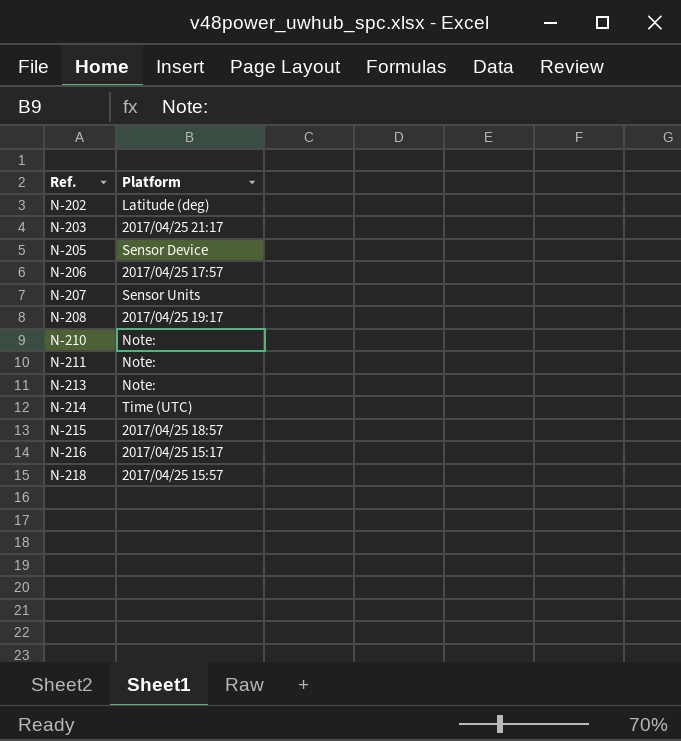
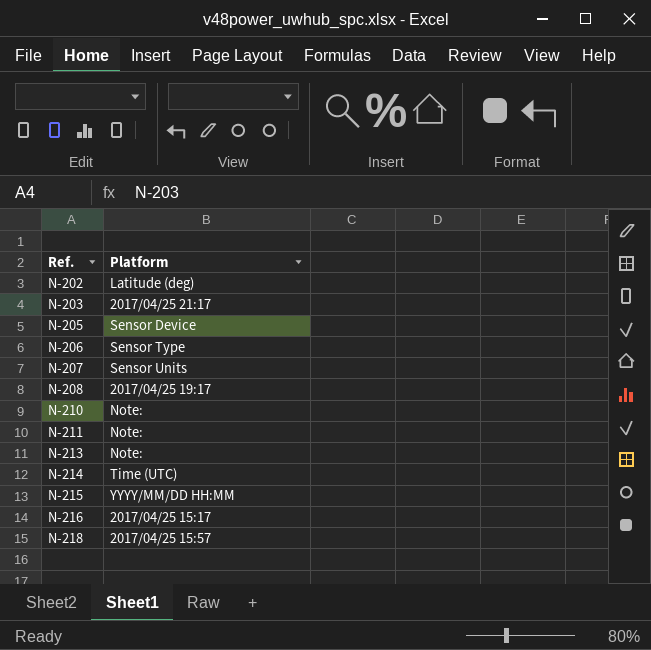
N-206 | Platform: 2017/04/25 17:57 -> Sensor Type
N-215 | Platform: 2017/04/25 18:57 -> YYYY/MM/DD HH:MM

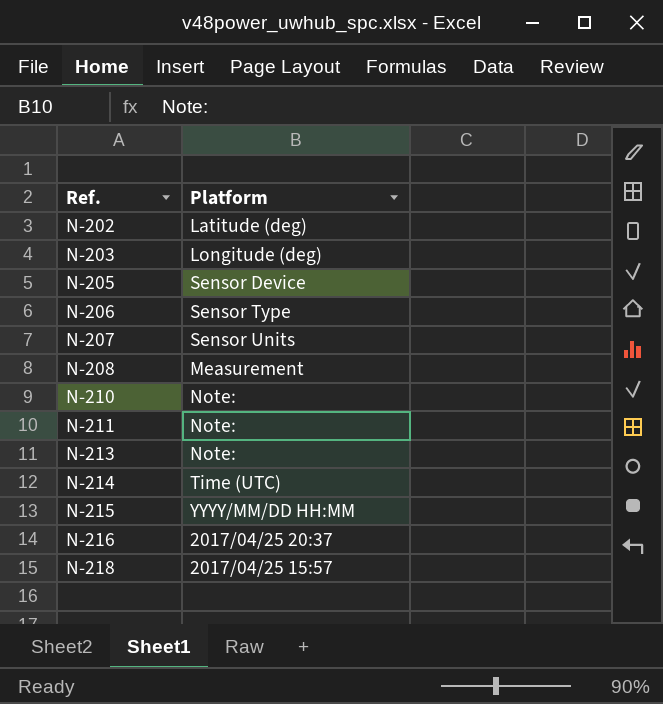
N-203 | Platform: 2017/04/25 21:17 -> Longitude (deg)
N-208 | Platform: 2017/04/25 19:17 -> Measurement
N-216 | Platform: 2017/04/25 15:17 -> 2017/04/25 20:37

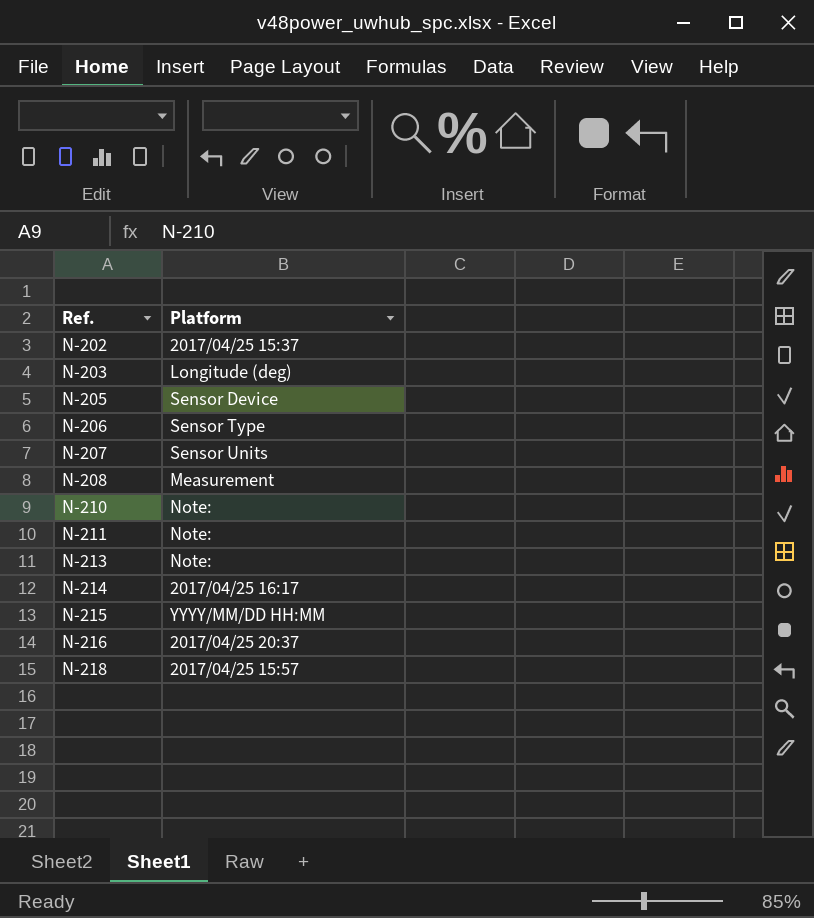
N-202 | Platform: Latitude (deg) -> 2017/04/25 15:37
N-214 | Platform: Time (UTC) -> 2017/04/25 16:17

